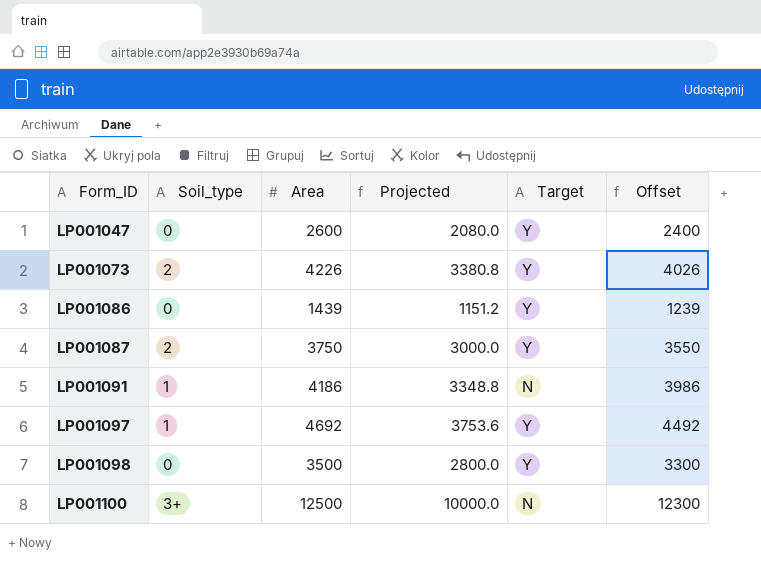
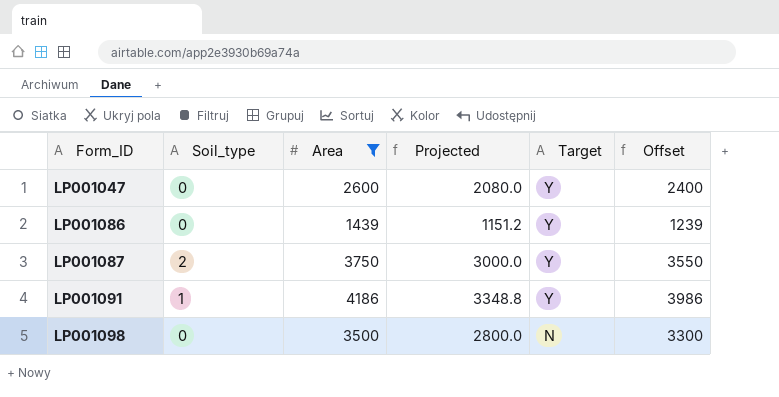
filter: none -> Area <= 4186
LP001091 | Target: N -> Y
LP001098 | Target: Y -> N

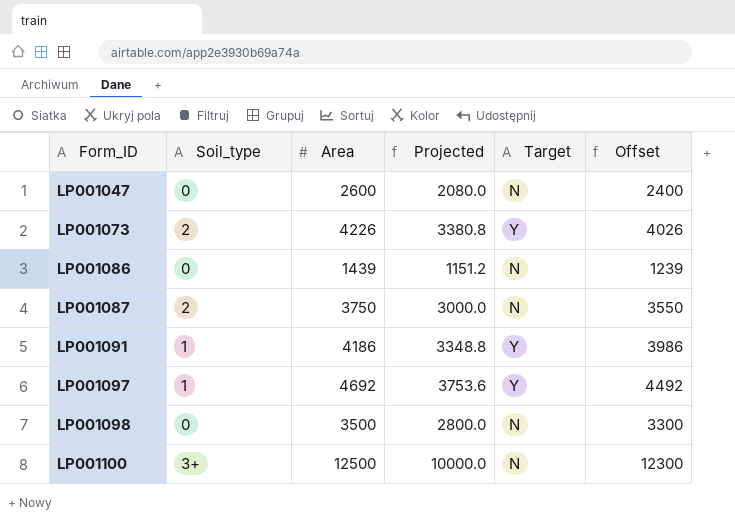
filter: Area <= 4186 -> none
LP001047 | Target: Y -> N
LP001086 | Target: Y -> N
LP001087 | Target: Y -> N

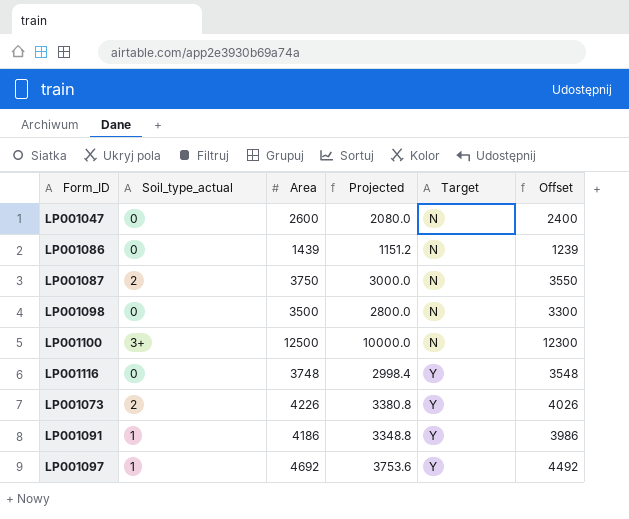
row order: Form_ID ascending -> Target ascending
column name: Soil_type -> Soil_type_actual
row LP001116: none -> 0 | 3748 | 2998.4 | Y | 3548

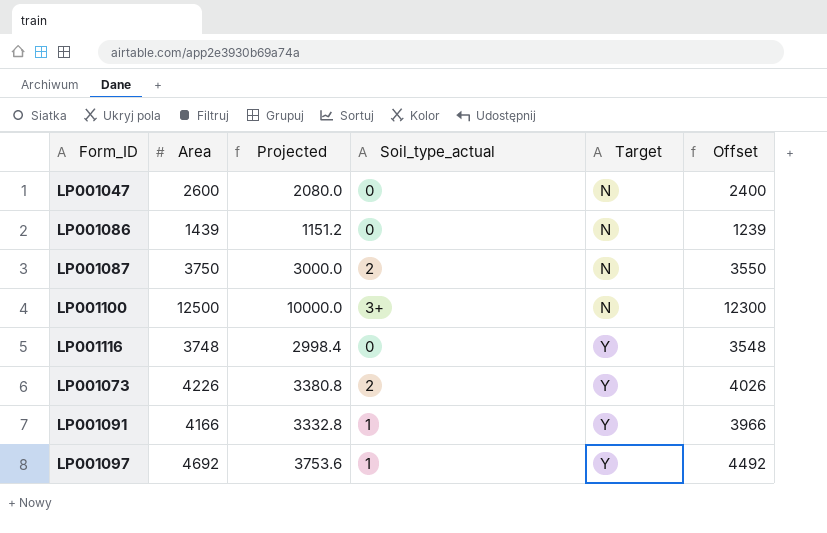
column Soil_type_actual | position: 2 -> 4
row LP001098: 0 | 3500 | 2800.0 | N | 3300 -> none
LP001091 | Area: 4186 -> 4166
LP001091 | Projected: 3348.8 -> 3332.8
LP001091 | Offset: 3986 -> 3966

